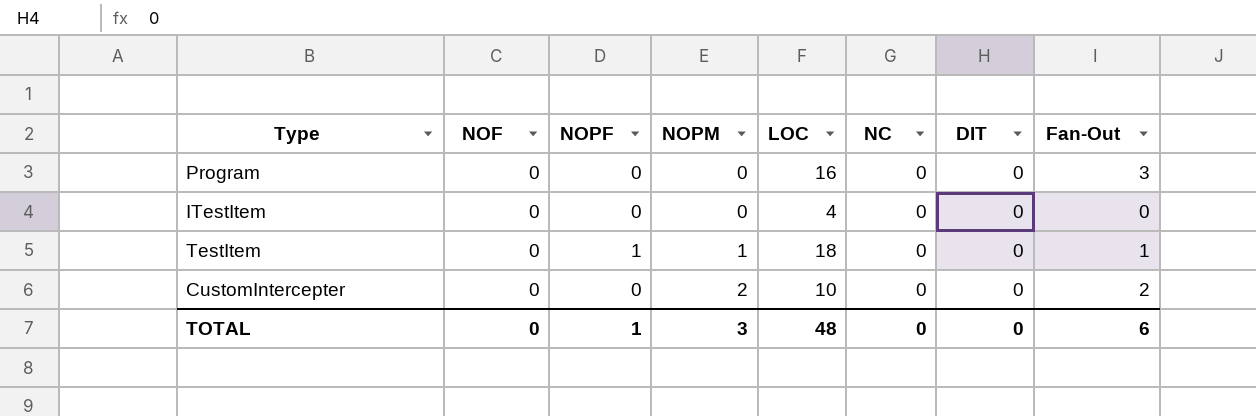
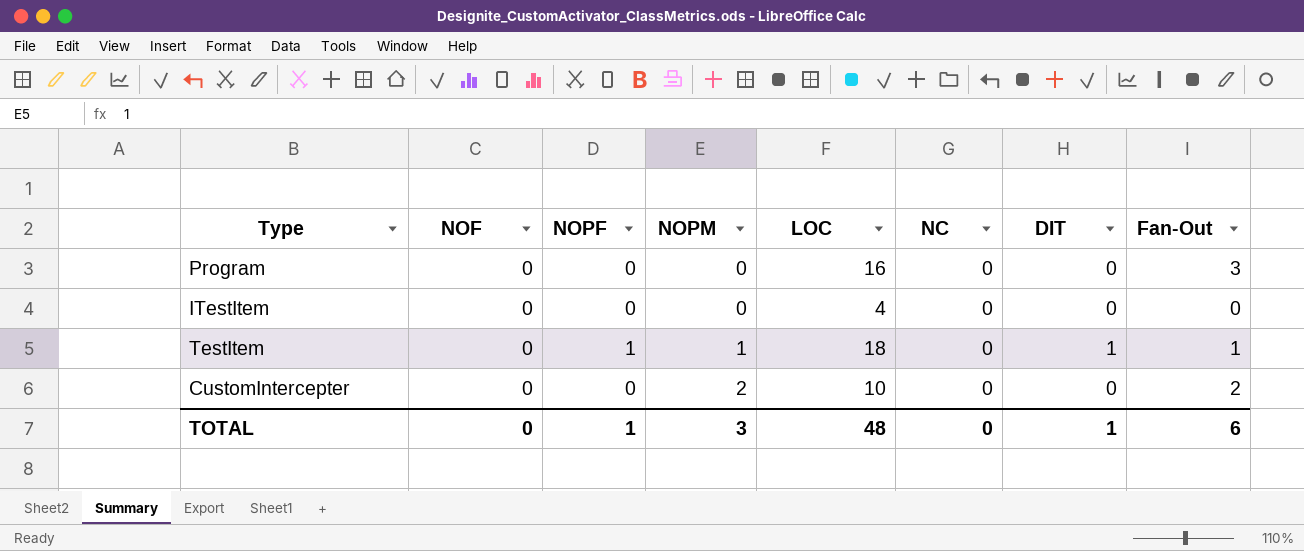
TestItem | DIT: 0 -> 1
TOTAL | DIT: 0 -> 1

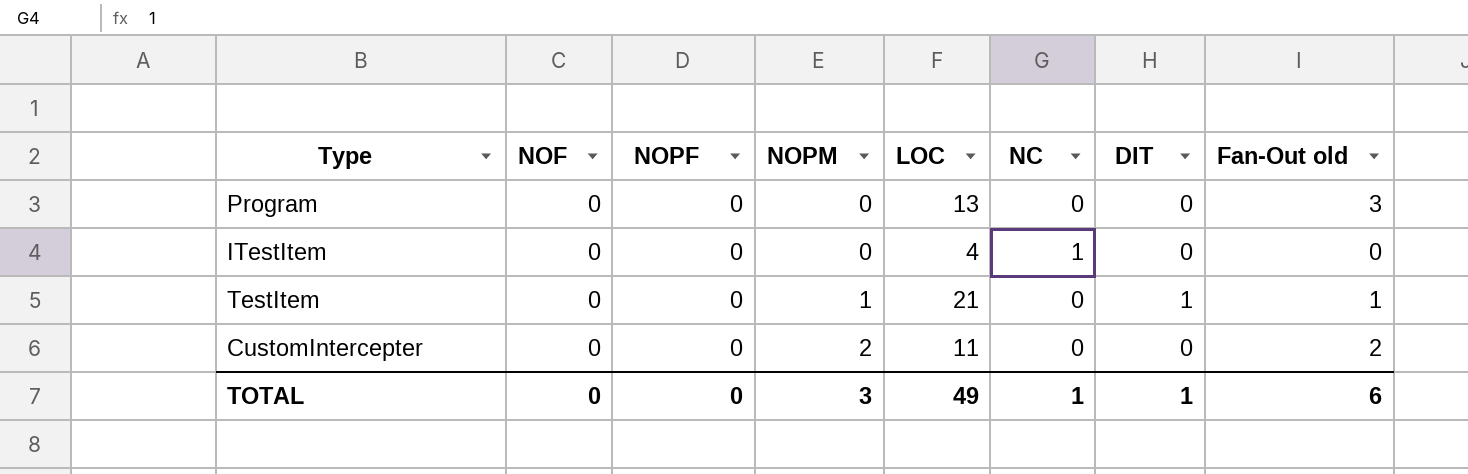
column name: Fan-Out -> Fan-Out old
Program | LOC: 16 -> 13
ITestItem | NC: 0 -> 1
TestItem | NOPF: 1 -> 0
TestItem | LOC: 18 -> 21
CustomIntercepter | LOC: 10 -> 11
TOTAL | NOPF: 1 -> 0
TOTAL | LOC: 48 -> 49
TOTAL | NC: 0 -> 1

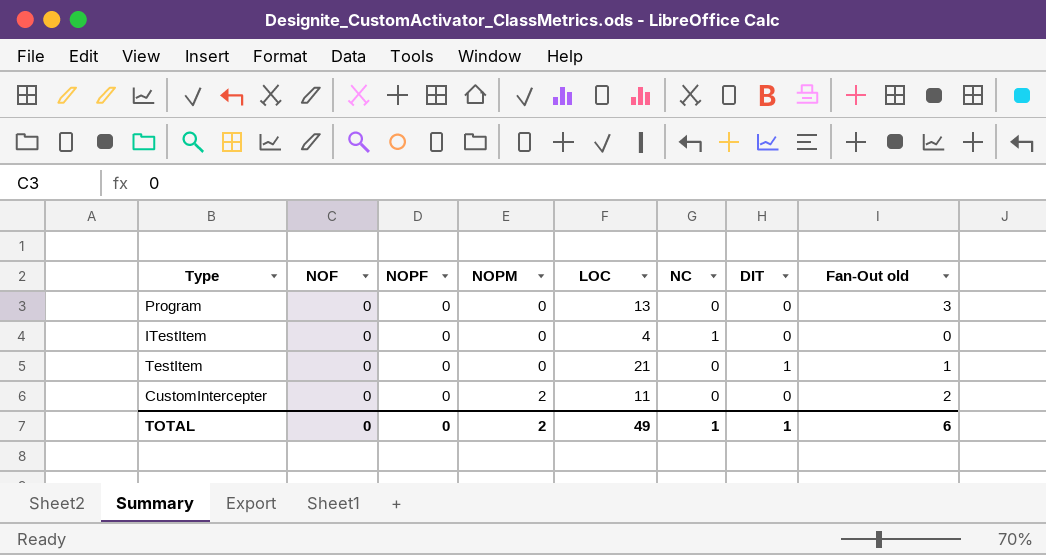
TestItem | NOPM: 1 -> 0
TOTAL | NOPM: 3 -> 2

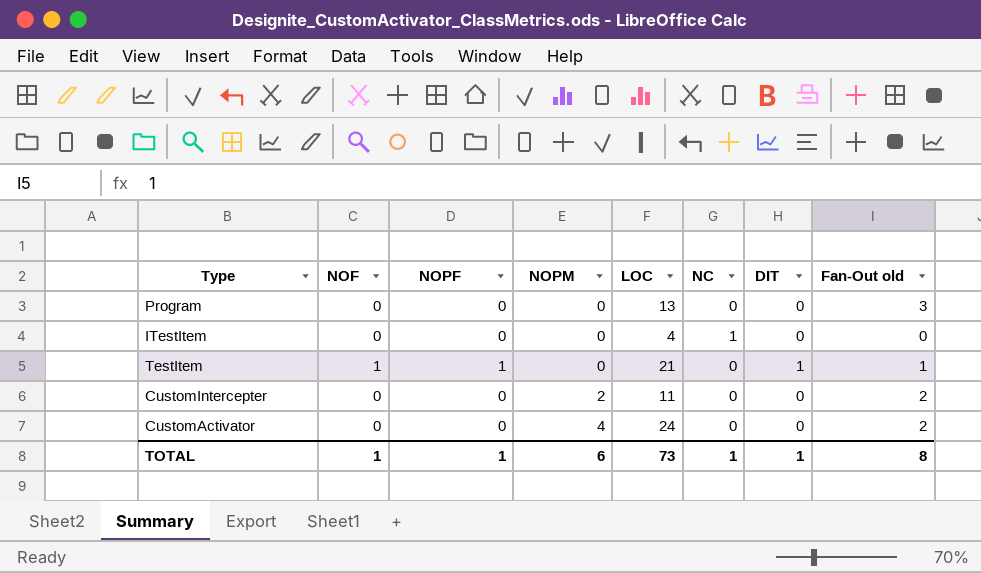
TestItem | NOF: 0 -> 1
TestItem | NOPF: 0 -> 1
row CustomActivator: none -> 0 | 0 | 4 | 24 | 0 | 0 | 2
TOTAL | NOF: 0 -> 1
TOTAL | NOPF: 0 -> 1
TOTAL | NOPM: 2 -> 6
TOTAL | LOC: 49 -> 73
TOTAL | Fan-Out old: 6 -> 8

